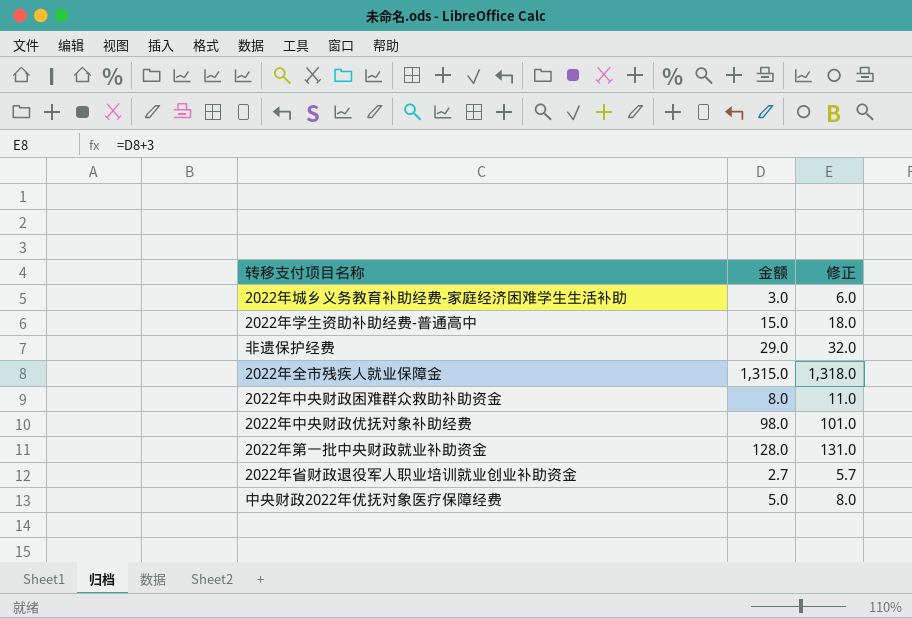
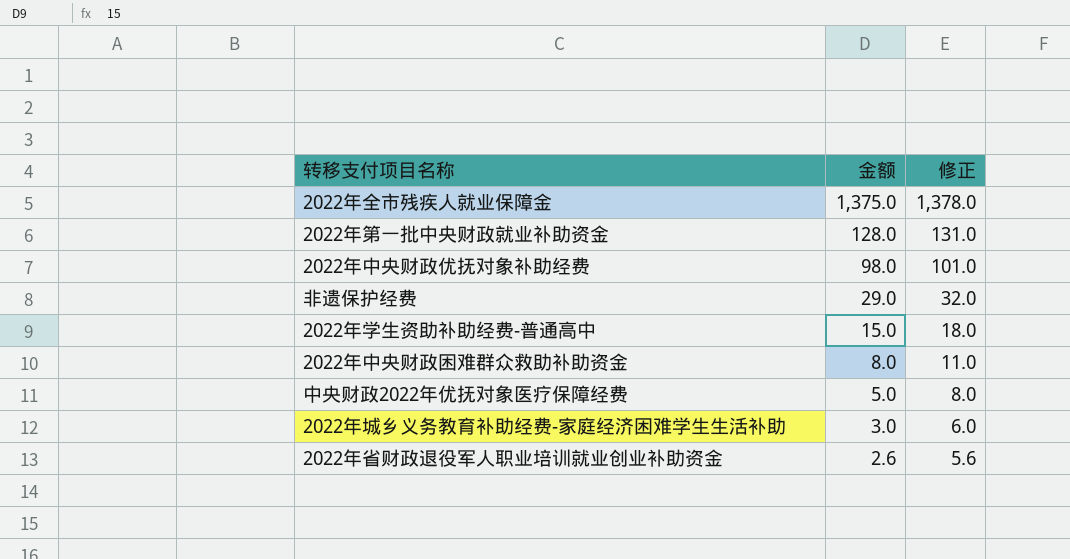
row order: none -> 金额 descending
2022年全市残疾人就业保障金 | 金额: 1,315.0 -> 1,375.0
2022年全市残疾人就业保障金 | 修正: 1,318.0 -> 1,378.0
2022年省财政退役军人职业培训就业创业补助资金 | 金额: 2.7 -> 2.6
2022年省财政退役军人职业培训就业创业补助资金 | 修正: 5.7 -> 5.6

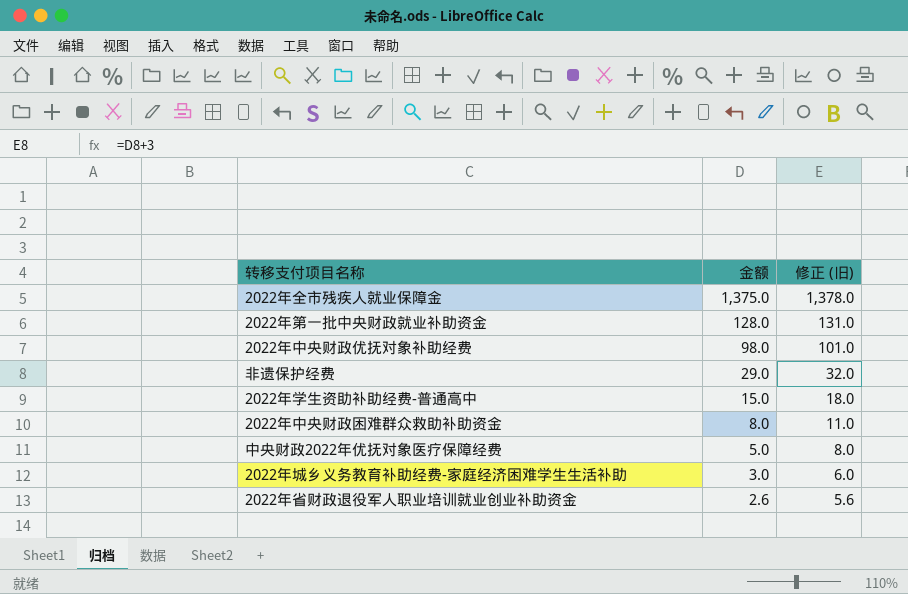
column name: 修正 -> 修正 (旧)

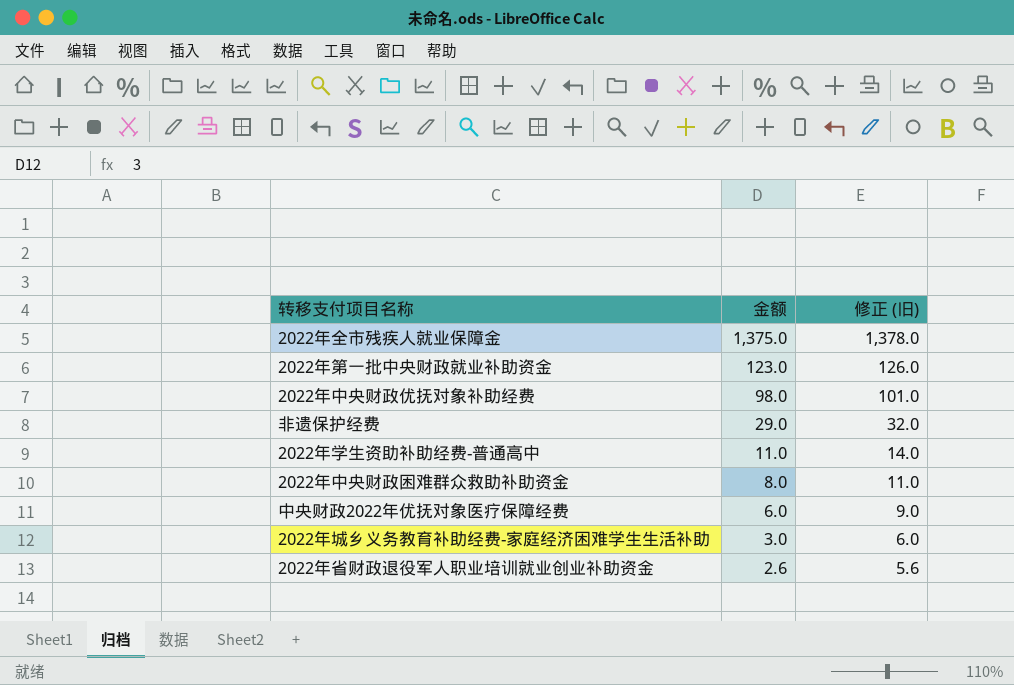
2022年第一批中央财政就业补助资金 | 金额: 128.0 -> 123.0
2022年第一批中央财政就业补助资金 | 修正 (旧): 131.0 -> 126.0
2022年学生资助补助经费-普通高中 | 金额: 15.0 -> 11.0
2022年学生资助补助经费-普通高中 | 修正 (旧): 18.0 -> 14.0
中央财政2022年优抚对象医疗保障经费 | 金额: 5.0 -> 6.0
中央财政2022年优抚对象医疗保障经费 | 修正 (旧): 8.0 -> 9.0

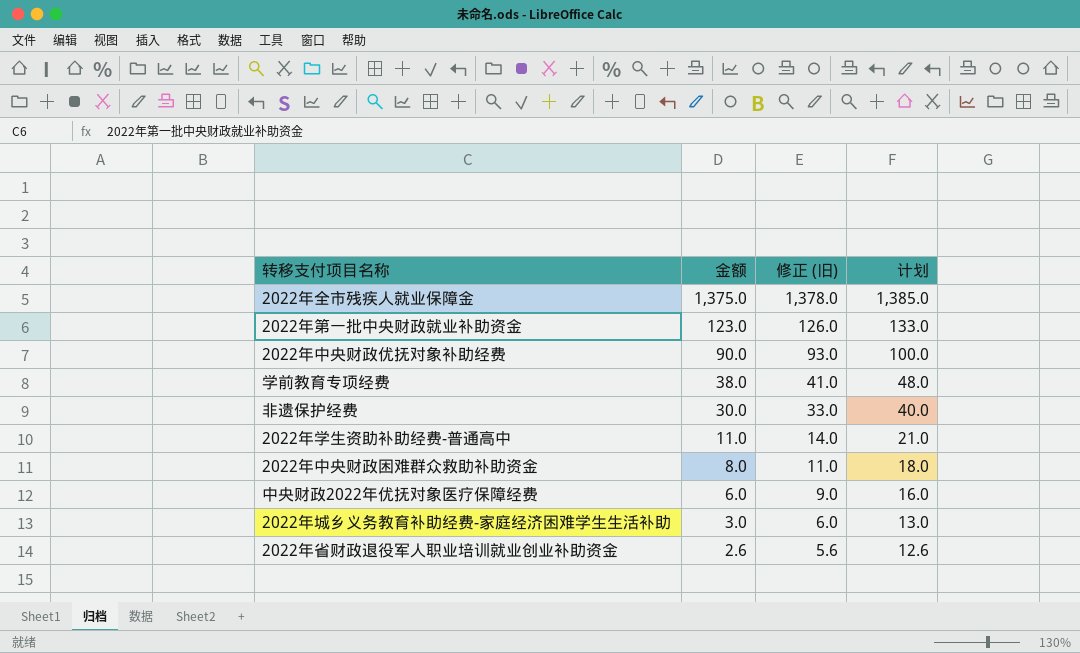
column 计划 | formula: none -> [金额] + 10
2022年中央财政优抚对象补助经费 | 金额: 98.0 -> 90.0
2022年中央财政优抚对象补助经费 | 修正 (旧): 101.0 -> 93.0
row 学前教育专项经费: none -> 38.0 | 41.0 | 48.0
非遗保护经费 | 金额: 29.0 -> 30.0
非遗保护经费 | 修正 (旧): 32.0 -> 33.0

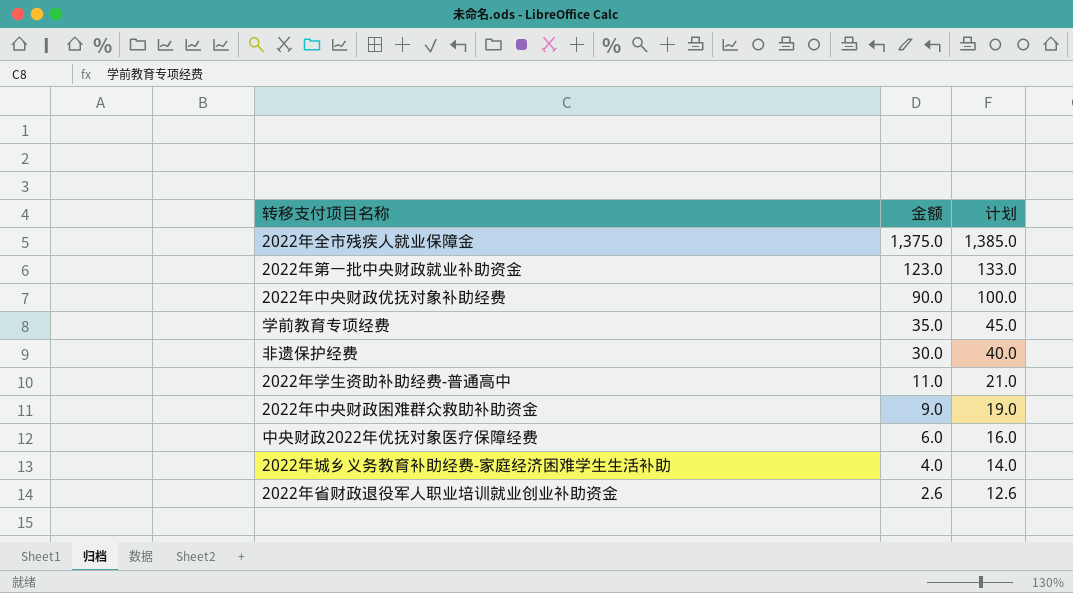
column 修正 (旧) | formula: [金额] + 3 -> none
学前教育专项经费 | 金额: 38.0 -> 35.0
学前教育专项经费 | 计划: 48.0 -> 45.0
2022年中央财政困难群众救助补助资金 | 金额: 8.0 -> 9.0
2022年中央财政困难群众救助补助资金 | 计划: 18.0 -> 19.0
2022年城乡义务教育补助经费-家庭经济困难学生生活补助 | 金额: 3.0 -> 4.0
2022年城乡义务教育补助经费-家庭经济困难学生生活补助 | 计划: 13.0 -> 14.0

